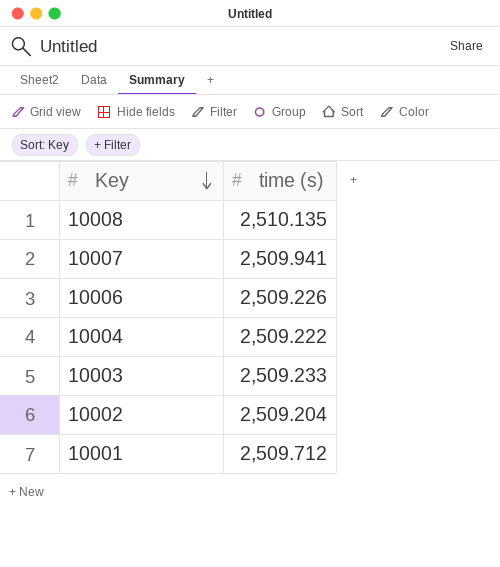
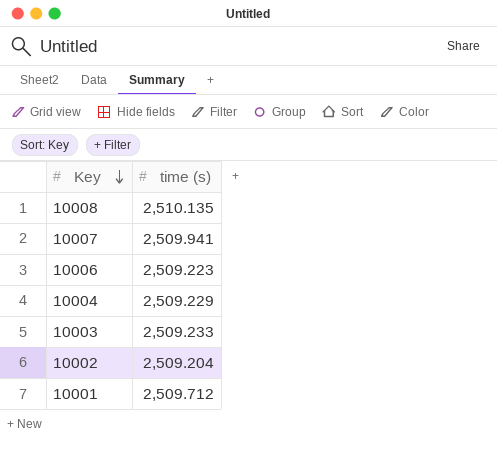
10006 | time (s): 2,509.226 -> 2,509.223
10004 | time (s): 2,509.222 -> 2,509.229

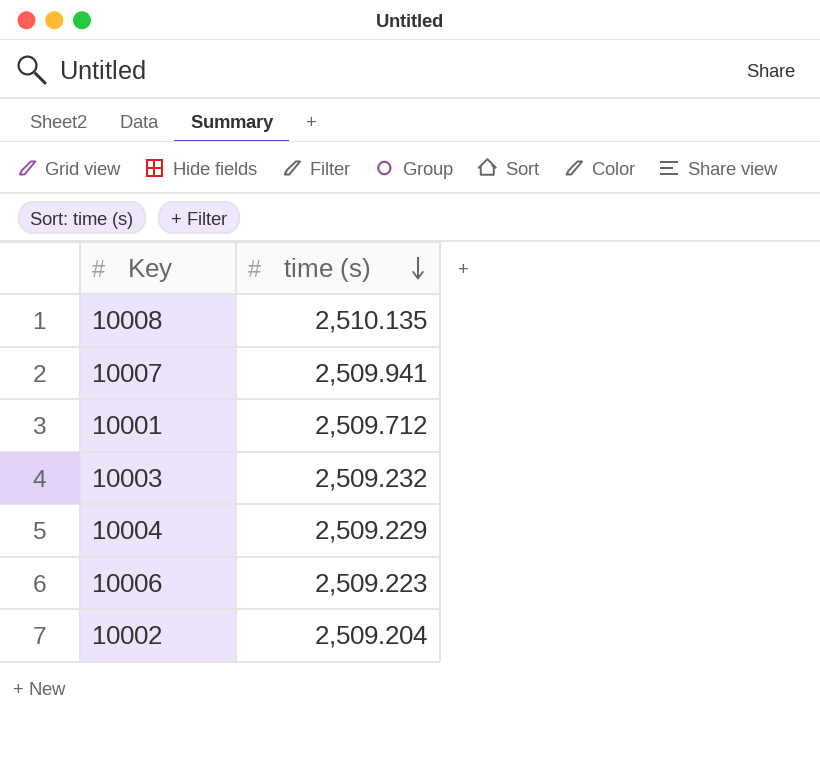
row order: Key descending -> time (s) descending
10003 | time (s): 2,509.233 -> 2,509.232

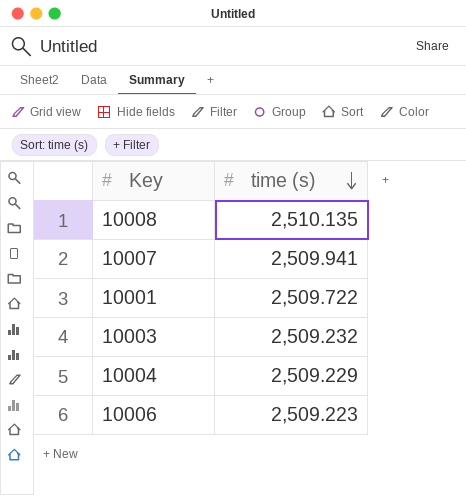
row 10002: 2,509.204 -> none
10001 | time (s): 2,509.712 -> 2,509.722

